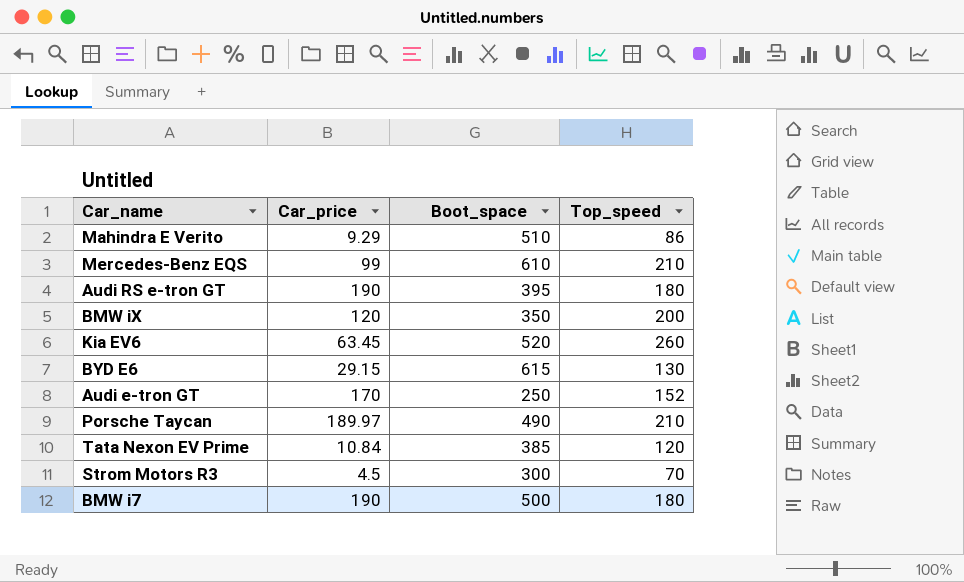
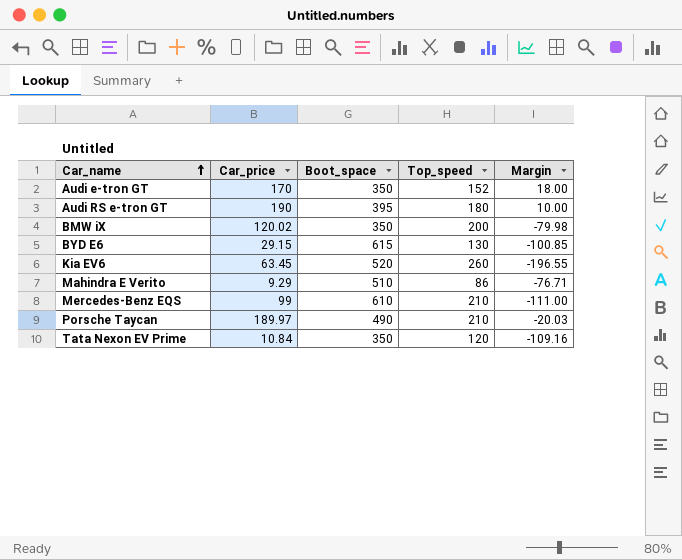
row order: none -> Car_name ascending
column Margin | formula: none -> [Car_price] - [Top_speed]
row Strom Motors R3: 4.5 | 300 | 70 -> none
row BMW i7: 190 | 500 | 180 -> none
Audi e-tron GT | Boot_space: 250 -> 350
BMW iX | Car_price: 120 -> 120.02
Tata Nexon EV Prime | Boot_space: 385 -> 350

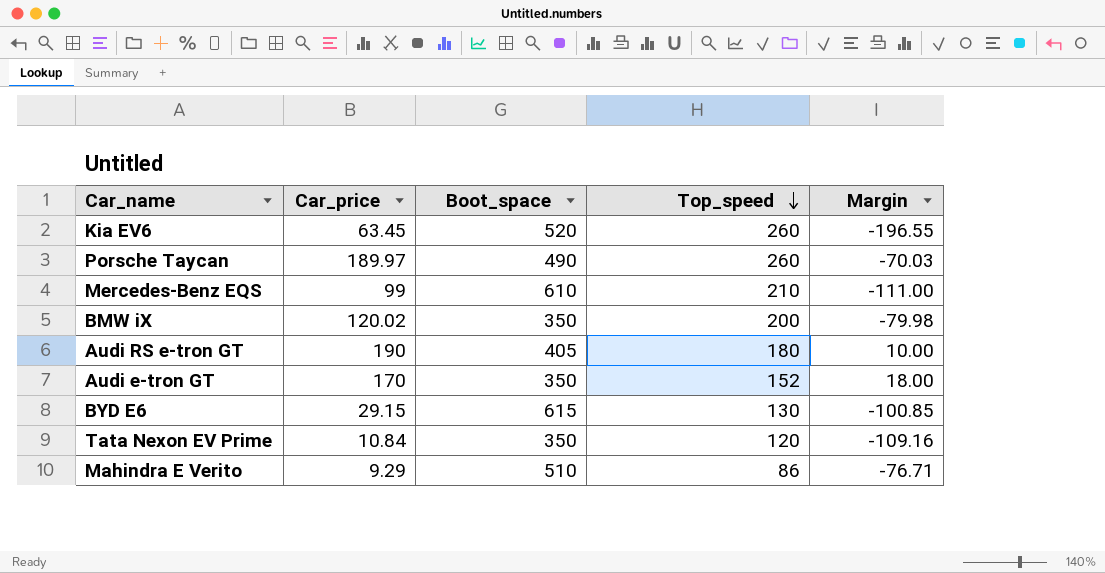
row order: Car_name ascending -> Top_speed descending
Porsche Taycan | Top_speed: 210 -> 260
Porsche Taycan | Margin: -20.03 -> -70.03
Audi RS e-tron GT | Boot_space: 395 -> 405

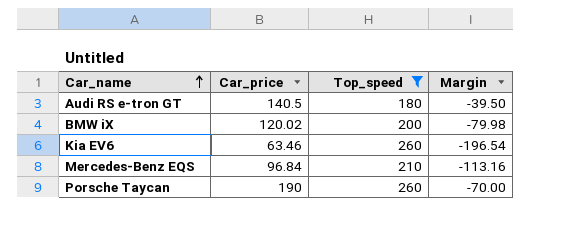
filter: none -> Top_speed >= 180
row order: Top_speed descending -> Car_name ascending
column Boot_space | position: 3 -> none
Audi RS e-tron GT | Car_price: 190 -> 140.5
Audi RS e-tron GT | Margin: 10.00 -> -39.50
Kia EV6 | Car_price: 63.45 -> 63.46
Kia EV6 | Margin: -196.55 -> -196.54
Mercedes-Benz EQS | Car_price: 99 -> 96.84
Mercedes-Benz EQS | Margin: -111.00 -> -113.16
Porsche Taycan | Car_price: 189.97 -> 190
Porsche Taycan | Margin: -70.03 -> -70.00

